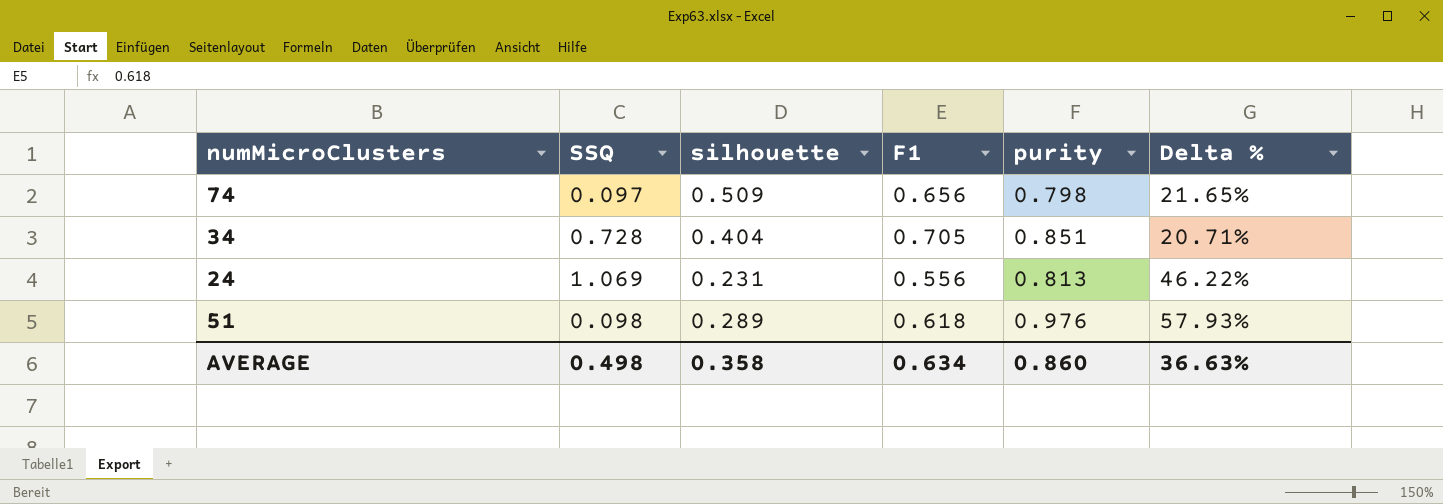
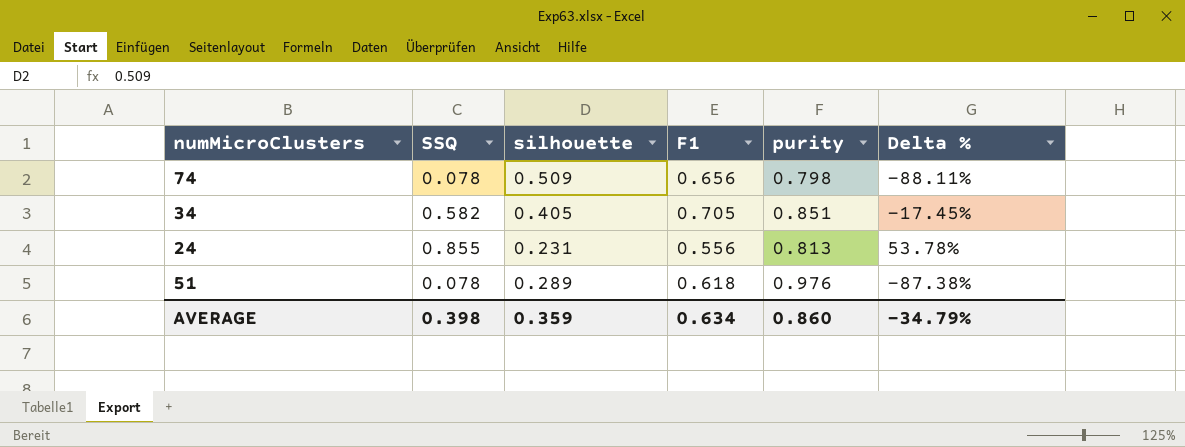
column Delta % | formula: ([purity] - [F1]) / [F1] -> ([SSQ] - [F1]) / [F1]
74 | SSQ: 0.097 -> 0.078
34 | SSQ: 0.728 -> 0.582
34 | silhouette: 0.404 -> 0.405
24 | SSQ: 1.069 -> 0.855
51 | SSQ: 0.098 -> 0.078
AVERAGE | SSQ: 0.498 -> 0.398
AVERAGE | silhouette: 0.358 -> 0.359
AVERAGE | Delta %: 36.63% -> -34.79%

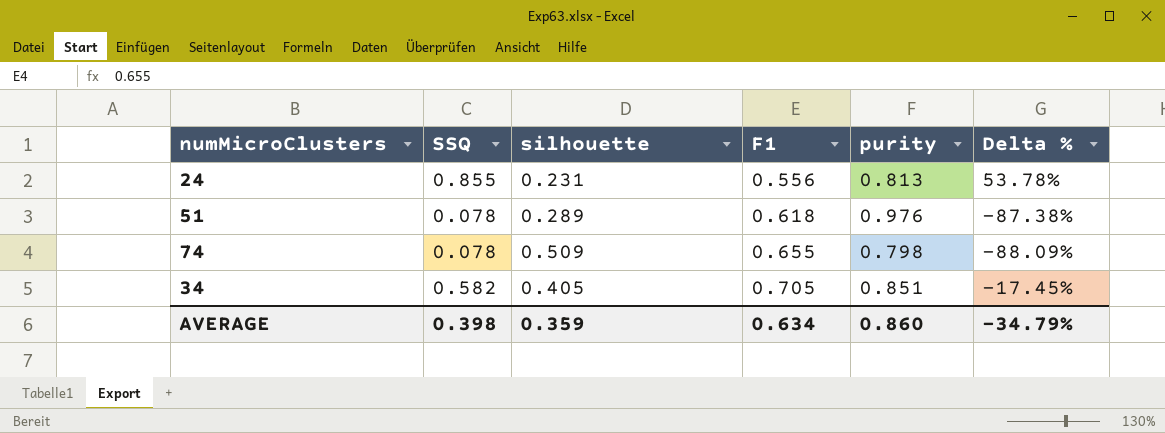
row order: none -> F1 ascending
74 | F1: 0.656 -> 0.655
74 | Delta %: -88.11% -> -88.09%

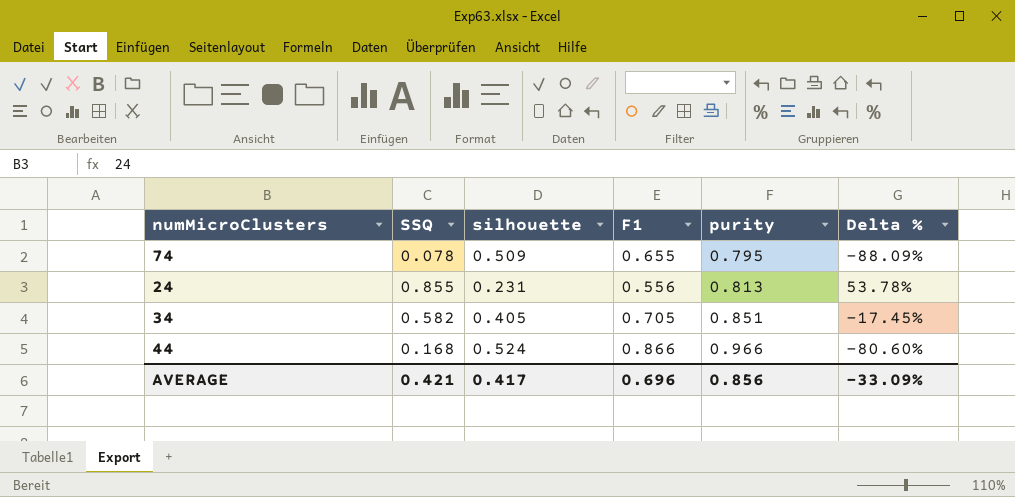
row order: F1 ascending -> purity ascending
row 51: 0.078 | 0.289 | 0.618 | 0.976 | -87.38% -> none
74 | purity: 0.798 -> 0.795
row 44: none -> 0.168 | 0.524 | 0.866 | 0.966 | -80.60%
AVERAGE | SSQ: 0.398 -> 0.421
AVERAGE | silhouette: 0.359 -> 0.417
AVERAGE | F1: 0.634 -> 0.696
AVERAGE | purity: 0.860 -> 0.856
AVERAGE | Delta %: -34.79% -> -33.09%

